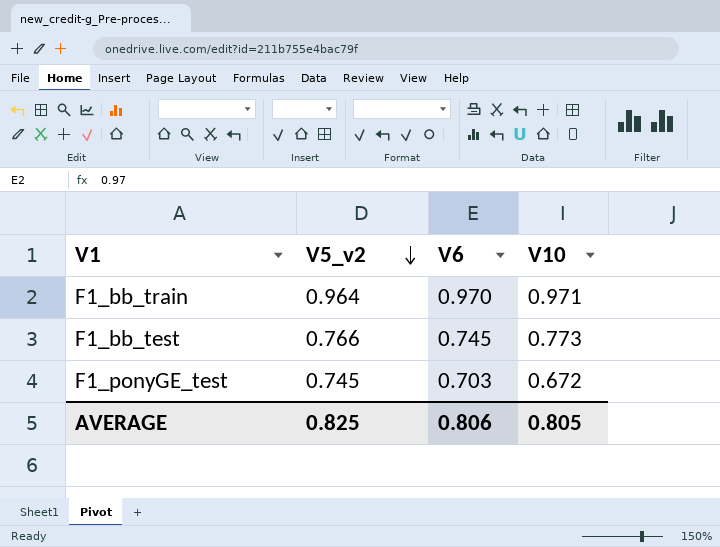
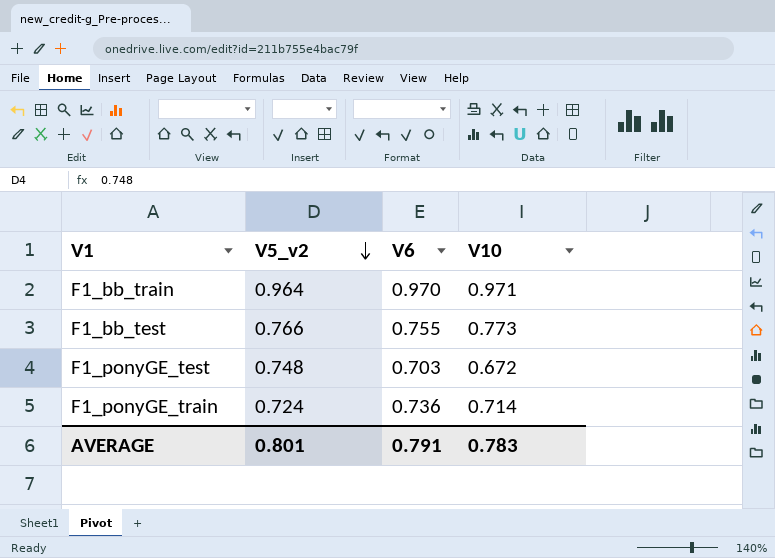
F1_bb_test | V6: 0.745 -> 0.755
F1_ponyGE_test | V5_v2: 0.745 -> 0.748
row F1_ponyGE_train: none -> 0.724 | 0.736 | 0.714
AVERAGE | V5_v2: 0.825 -> 0.801
AVERAGE | V6: 0.806 -> 0.791
AVERAGE | V10: 0.805 -> 0.783

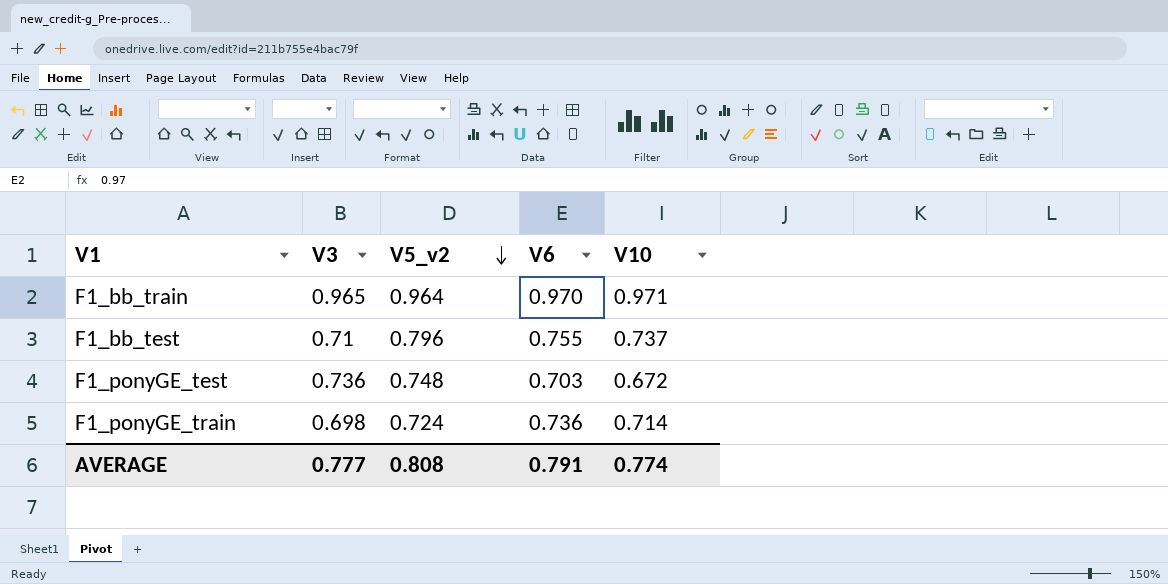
column V3 | position: none -> 2
F1_bb_test | V5_v2: 0.766 -> 0.796
F1_bb_test | V10: 0.773 -> 0.737
AVERAGE | V5_v2: 0.801 -> 0.808
AVERAGE | V10: 0.783 -> 0.774

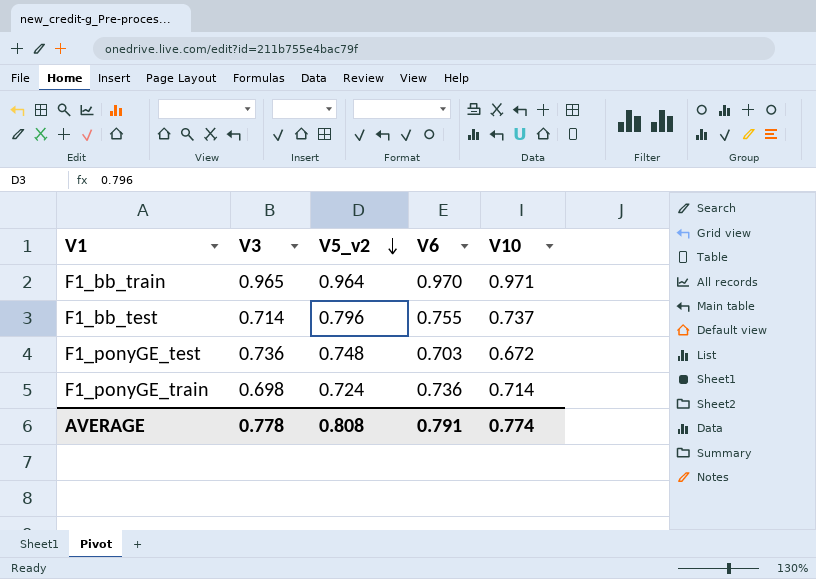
F1_bb_test | V3: 0.71 -> 0.714
AVERAGE | V3: 0.777 -> 0.778

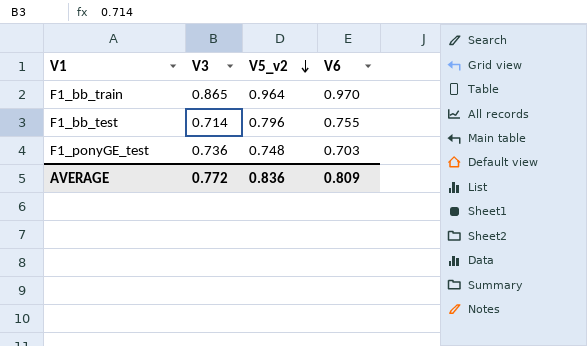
column V10 | position: 5 -> none
row F1_ponyGE_train: 0.698 | 0.724 | 0.736 | 0.714 -> none
F1_bb_train | V3: 0.965 -> 0.865
AVERAGE | V3: 0.778 -> 0.772
AVERAGE | V5_v2: 0.808 -> 0.836
AVERAGE | V6: 0.791 -> 0.809

